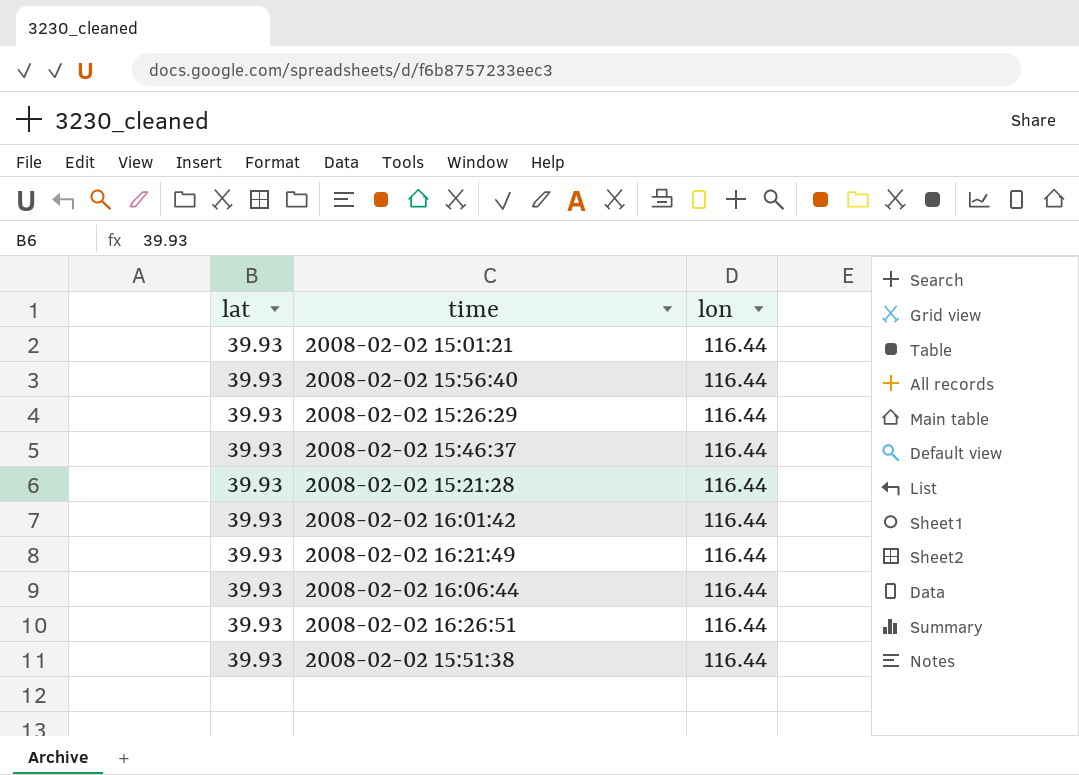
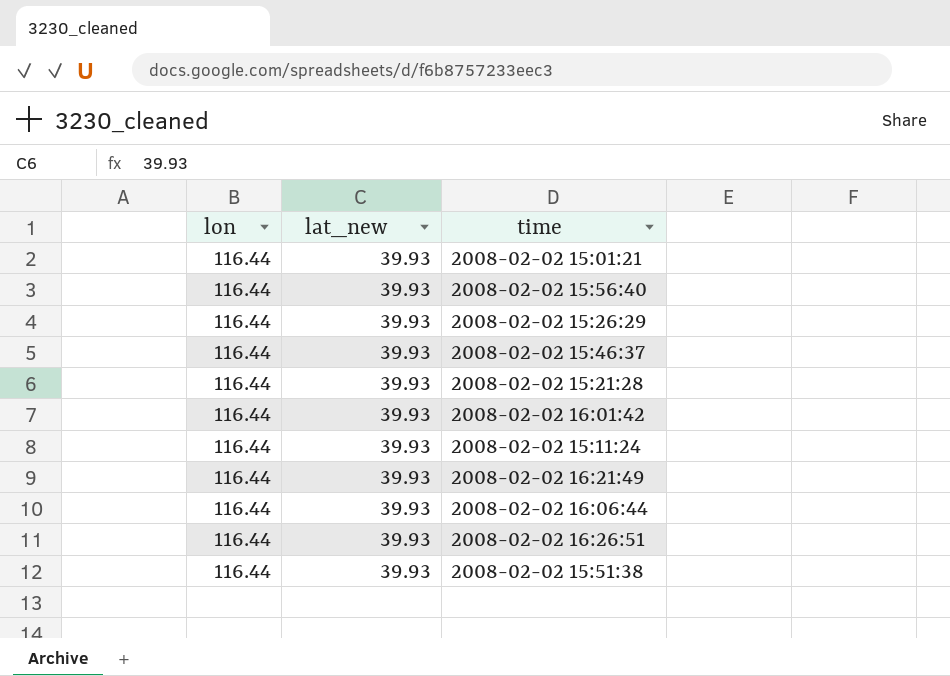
column lon | position: 3 -> 1
column name: lat -> lat_new
row 2008-02-02 15:11:24: none -> 116.44 | 39.93

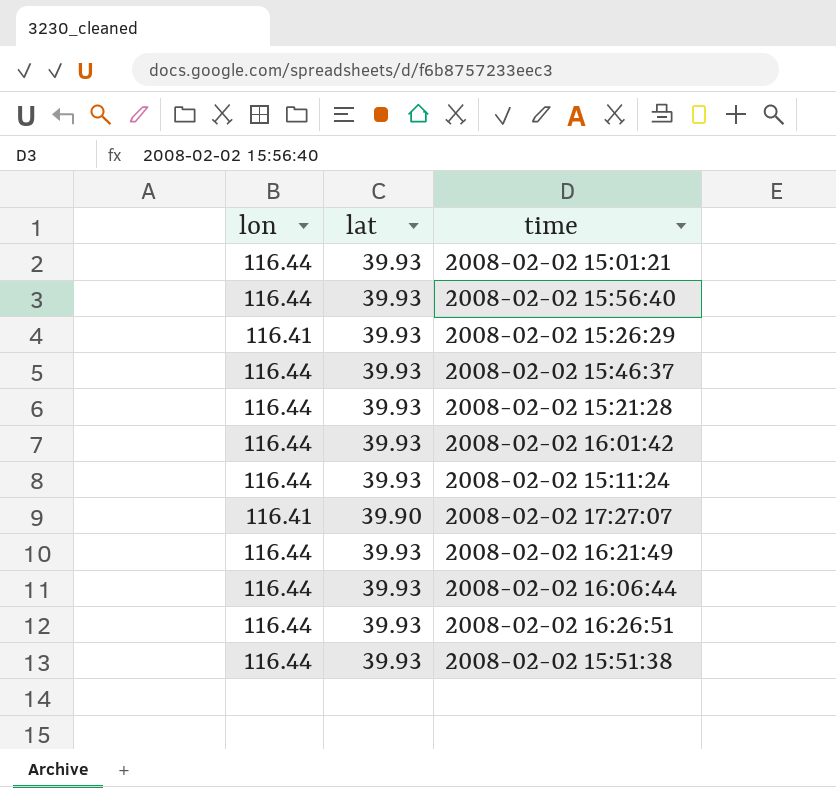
column name: lat_new -> lat
2008-02-02 15:26:29 | lon: 116.44 -> 116.41
row 2008-02-02 17:27:07: none -> 116.41 | 39.90

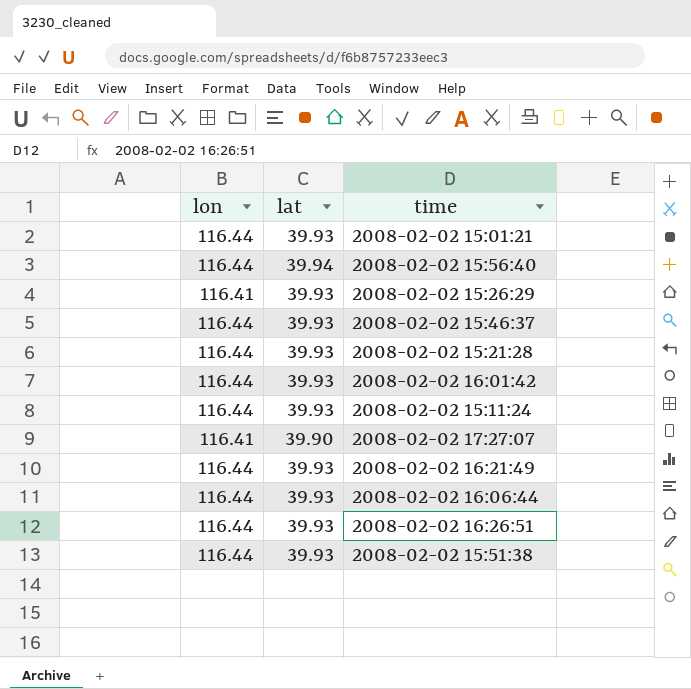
2008-02-02 15:56:40 | lat: 39.93 -> 39.94

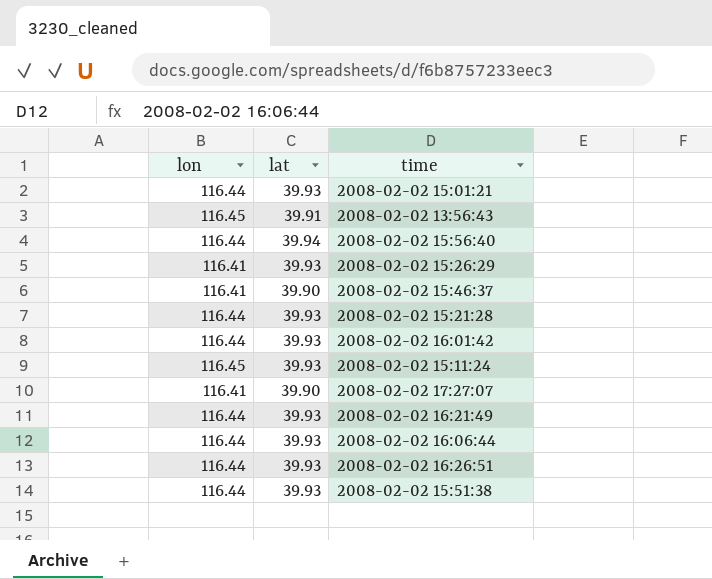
row 2008-02-02 13:56:43: none -> 116.45 | 39.91
2008-02-02 15:46:37 | lon: 116.44 -> 116.41
2008-02-02 15:46:37 | lat: 39.93 -> 39.90
2008-02-02 15:11:24 | lon: 116.44 -> 116.45

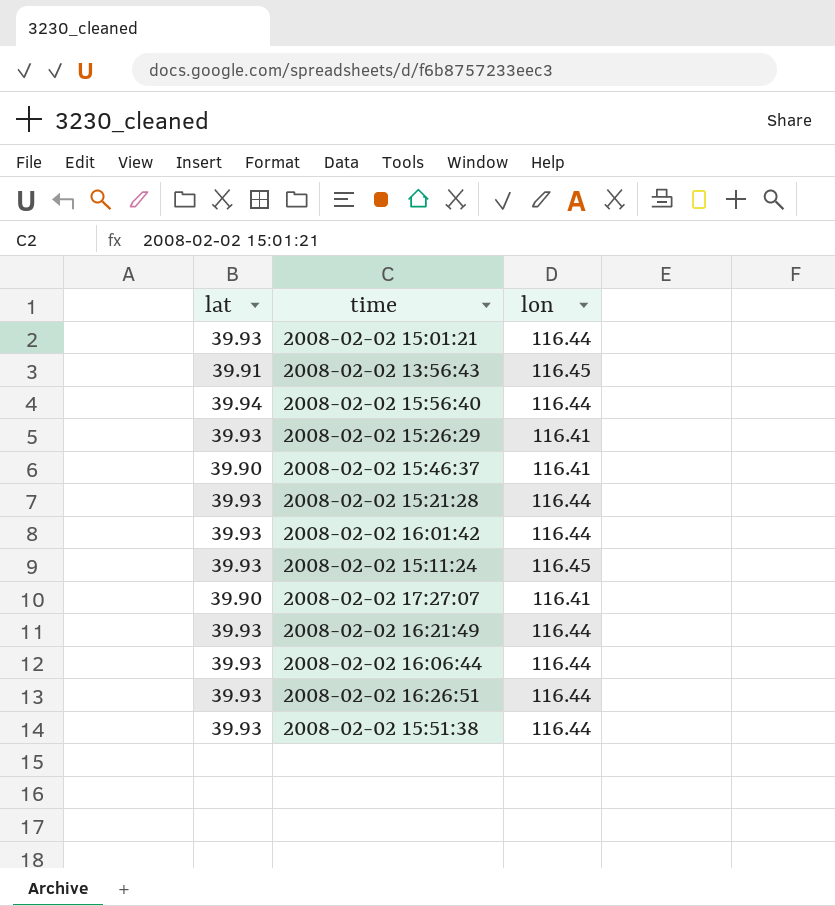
column lon | position: 1 -> 3

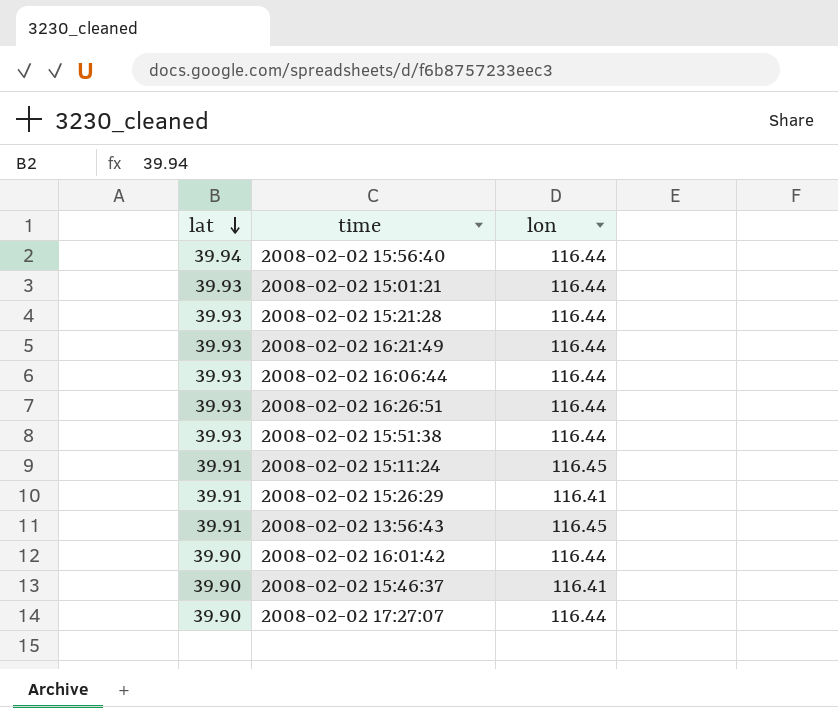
row order: none -> lat descending
2008-02-02 15:11:24 | lat: 39.93 -> 39.91
2008-02-02 15:26:29 | lat: 39.93 -> 39.91
2008-02-02 16:01:42 | lat: 39.93 -> 39.90
2008-02-02 17:27:07 | lon: 116.41 -> 116.44

